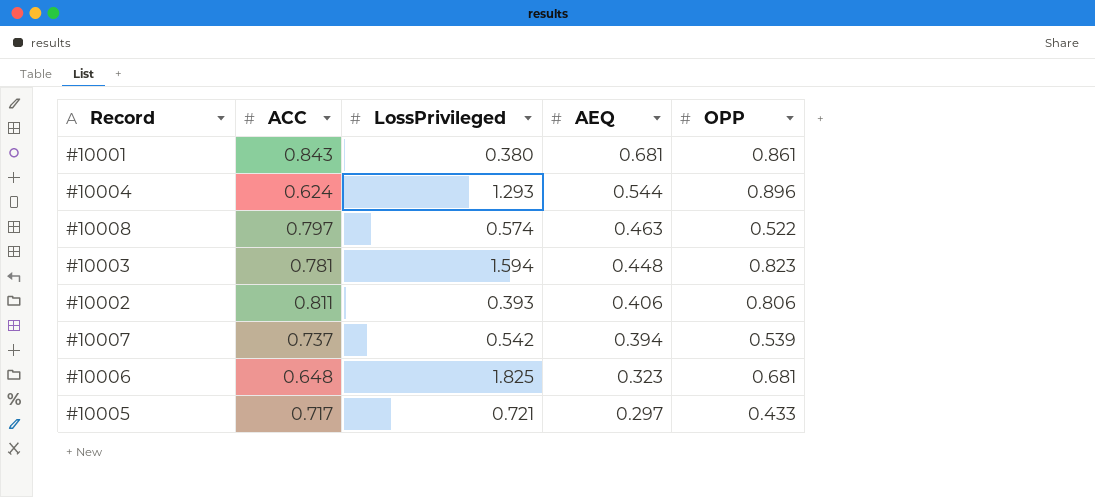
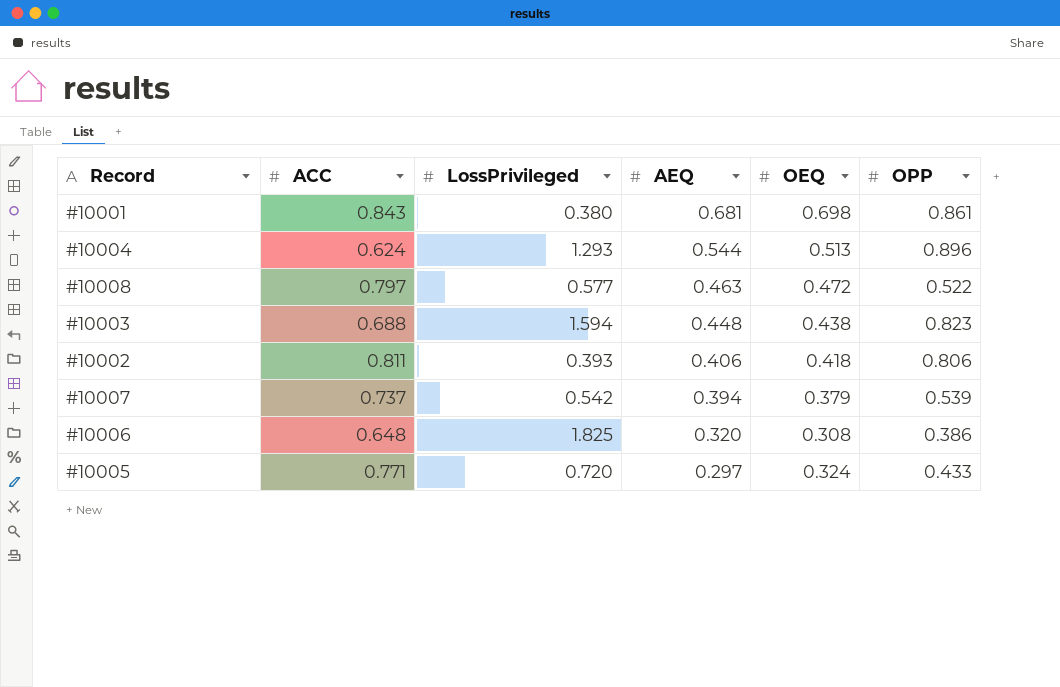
column OEQ | position: none -> 5
#10008 | LossPrivileged: 0.574 -> 0.577
#10003 | ACC: 0.781 -> 0.688
#10006 | AEQ: 0.323 -> 0.320
#10006 | OPP: 0.681 -> 0.386
#10005 | ACC: 0.717 -> 0.771
#10005 | LossPrivileged: 0.721 -> 0.720

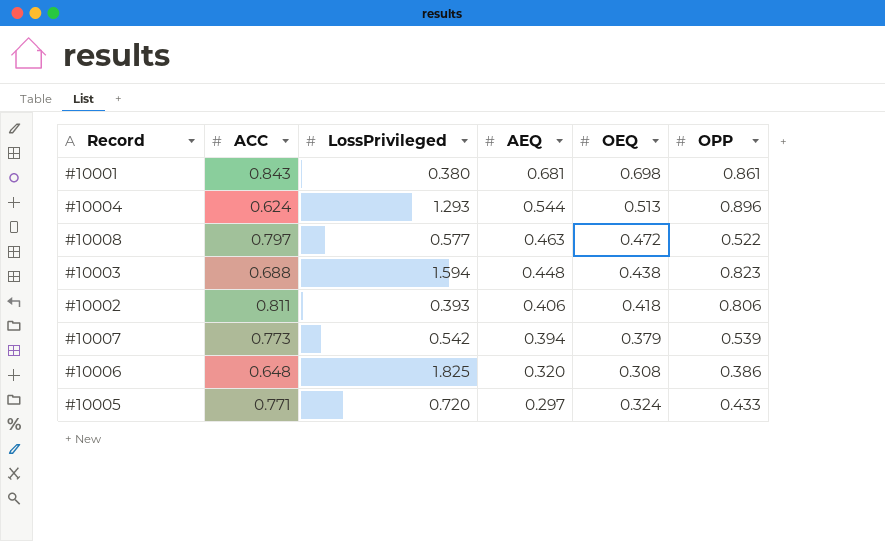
#10007 | ACC: 0.737 -> 0.773

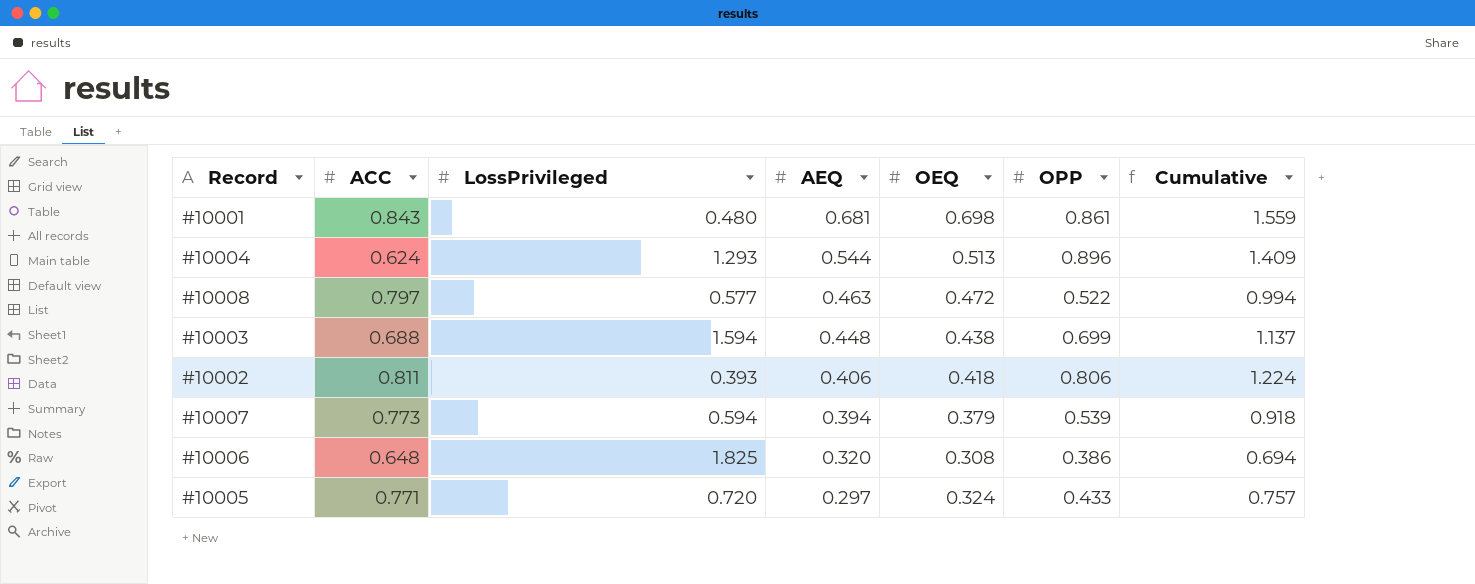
column Cumulative | formula: none -> [OEQ] + [OPP]
#10001 | LossPrivileged: 0.380 -> 0.480
#10003 | OPP: 0.823 -> 0.699
#10007 | LossPrivileged: 0.542 -> 0.594

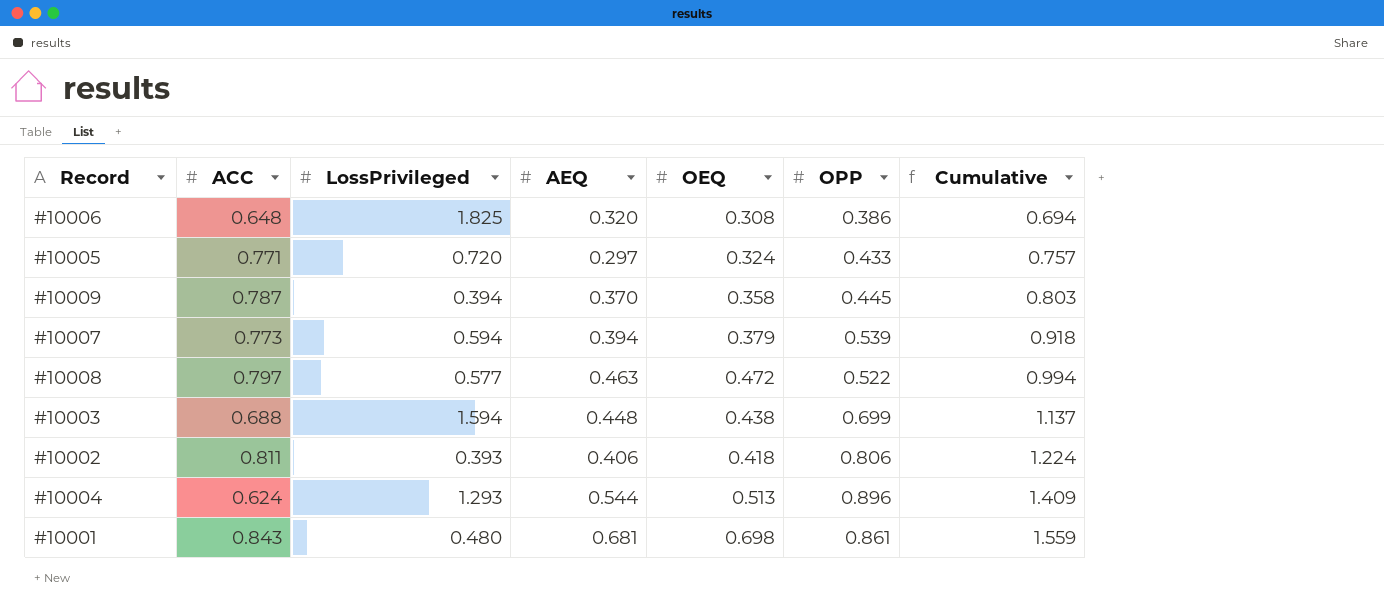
row order: AEQ descending -> Cumulative ascending
row #10009: none -> 0.787 | 0.394 | 0.370 | 0.358 | 0.445 | 0.803

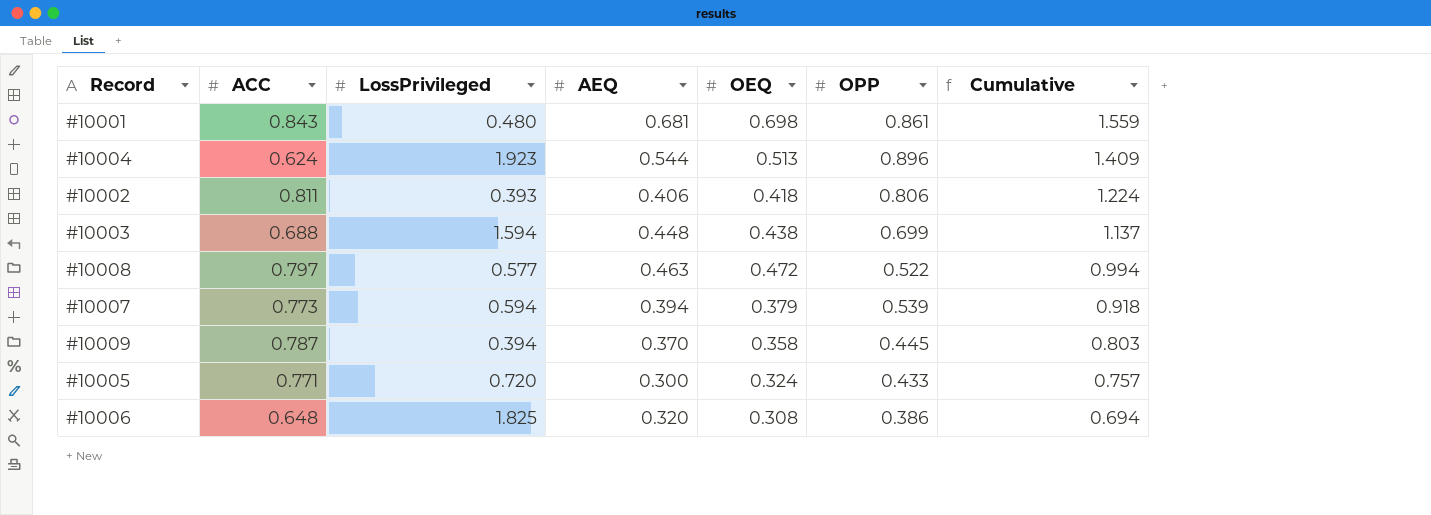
row order: Cumulative ascending -> Cumulative descending
#10004 | LossPrivileged: 1.293 -> 1.923
#10005 | AEQ: 0.297 -> 0.300

